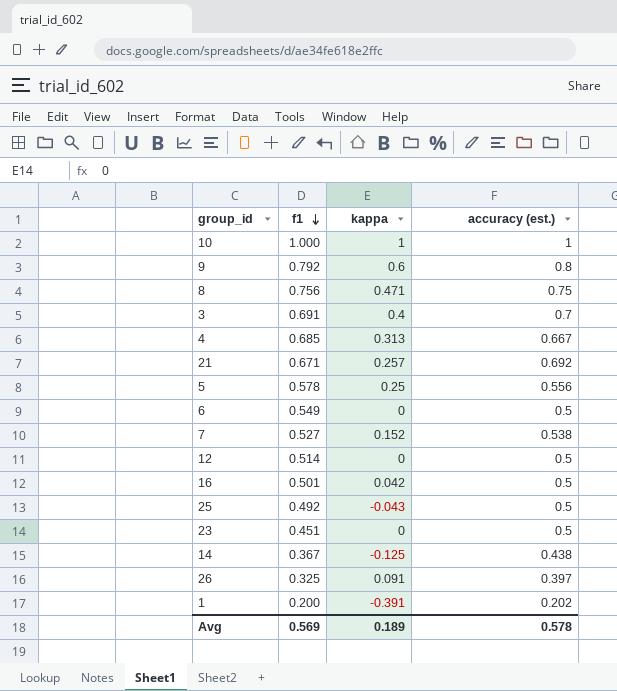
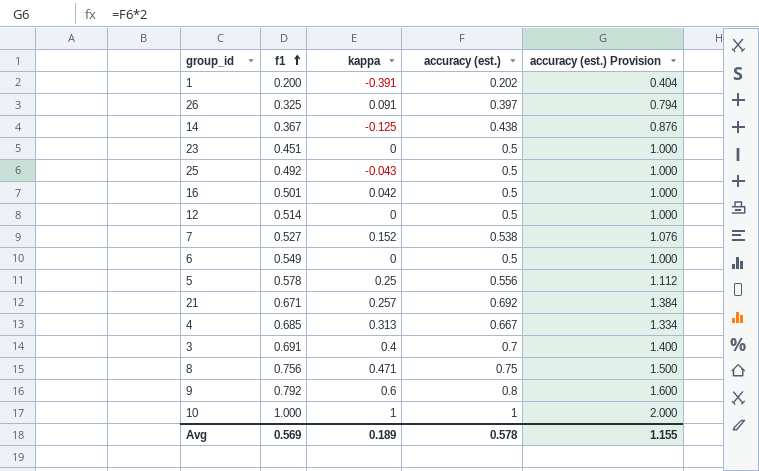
row order: f1 descending -> f1 ascending
column accuracy (est.) Provision | formula: none -> [accuracy (est.)] * 2

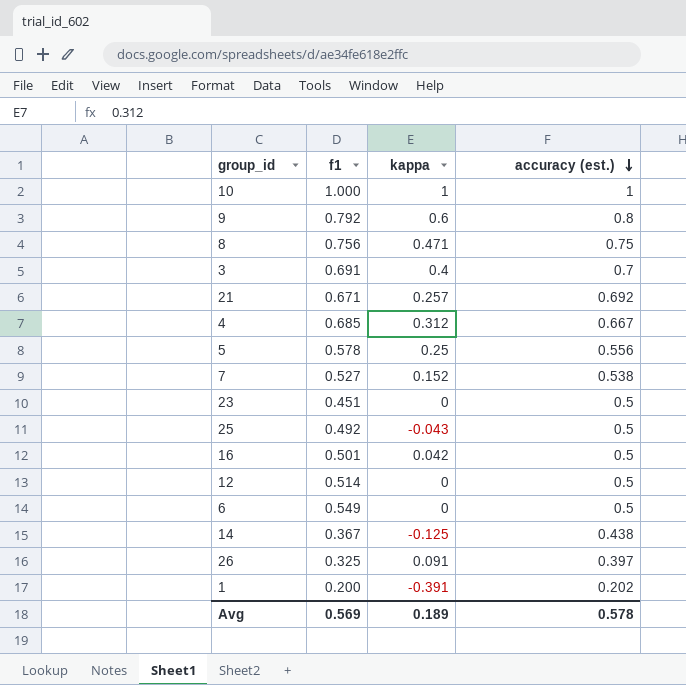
row order: f1 ascending -> accuracy (est.) descending
column accuracy (est.) Provision | formula: [accuracy (est.)] * 2 -> none
4 | kappa: 0.313 -> 0.312

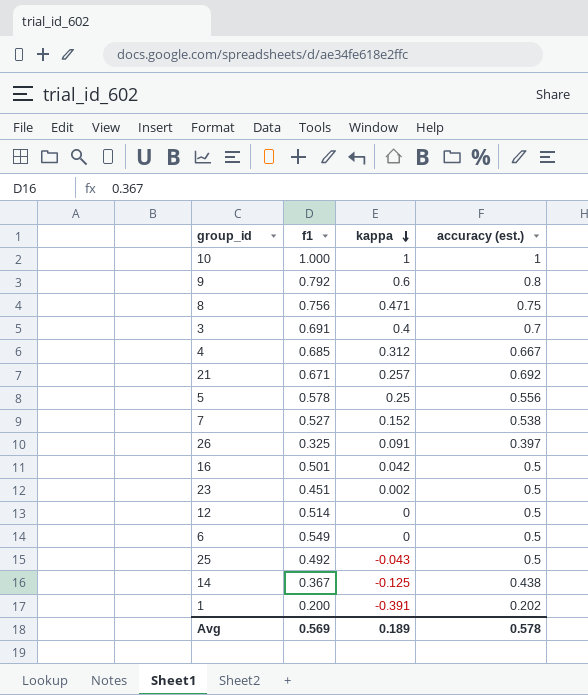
row order: accuracy (est.) descending -> kappa descending
23 | kappa: 0 -> 0.002

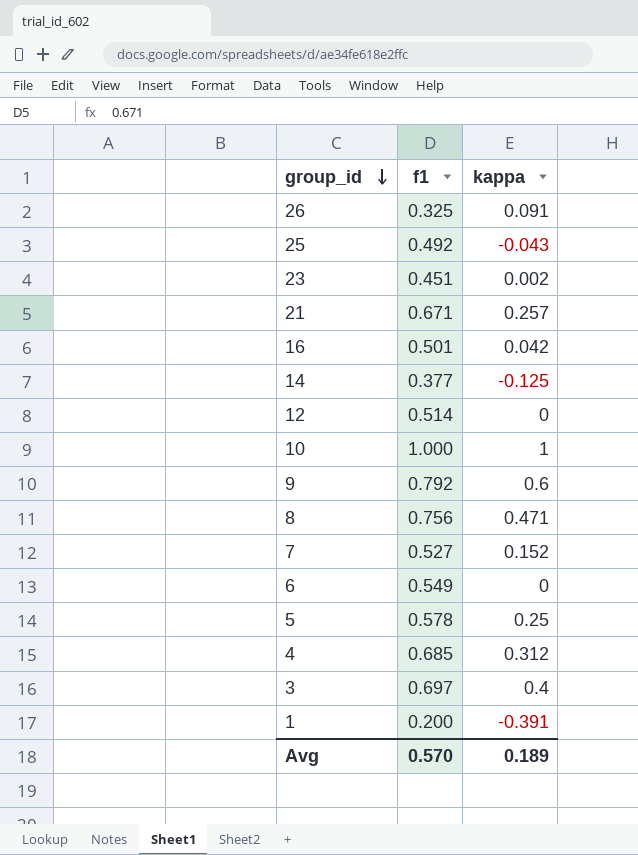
row order: kappa descending -> group_id descending
column accuracy (est.) | position: 4 -> none
14 | f1: 0.367 -> 0.377
3 | f1: 0.691 -> 0.697
Avg | f1: 0.569 -> 0.570

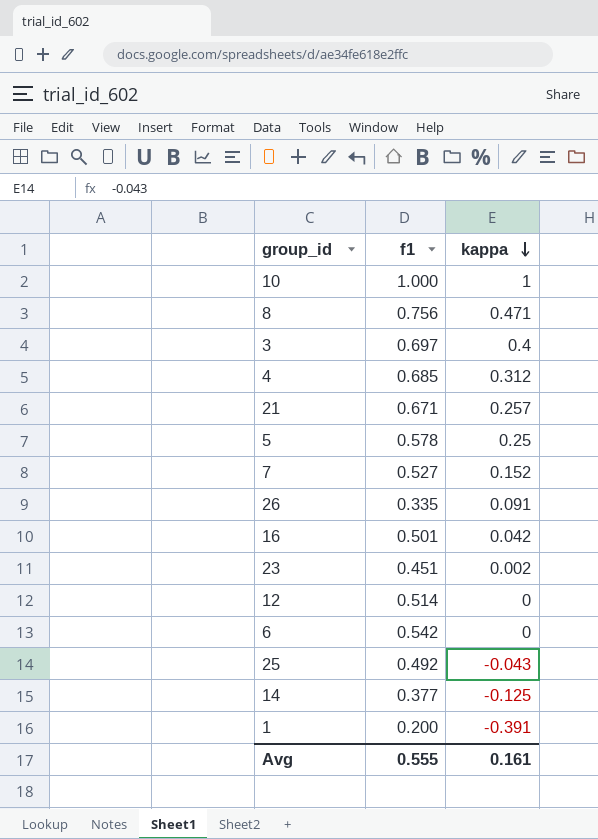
row order: group_id descending -> kappa descending
row 9: 0.792 | 0.6 -> none
26 | f1: 0.325 -> 0.335
6 | f1: 0.549 -> 0.542
Avg | f1: 0.570 -> 0.555
Avg | kappa: 0.189 -> 0.161

